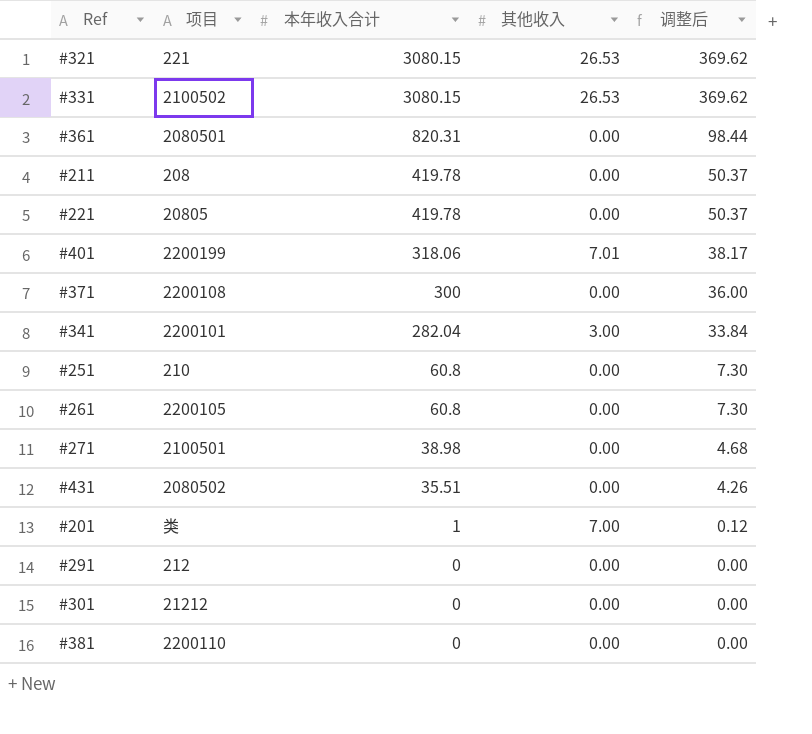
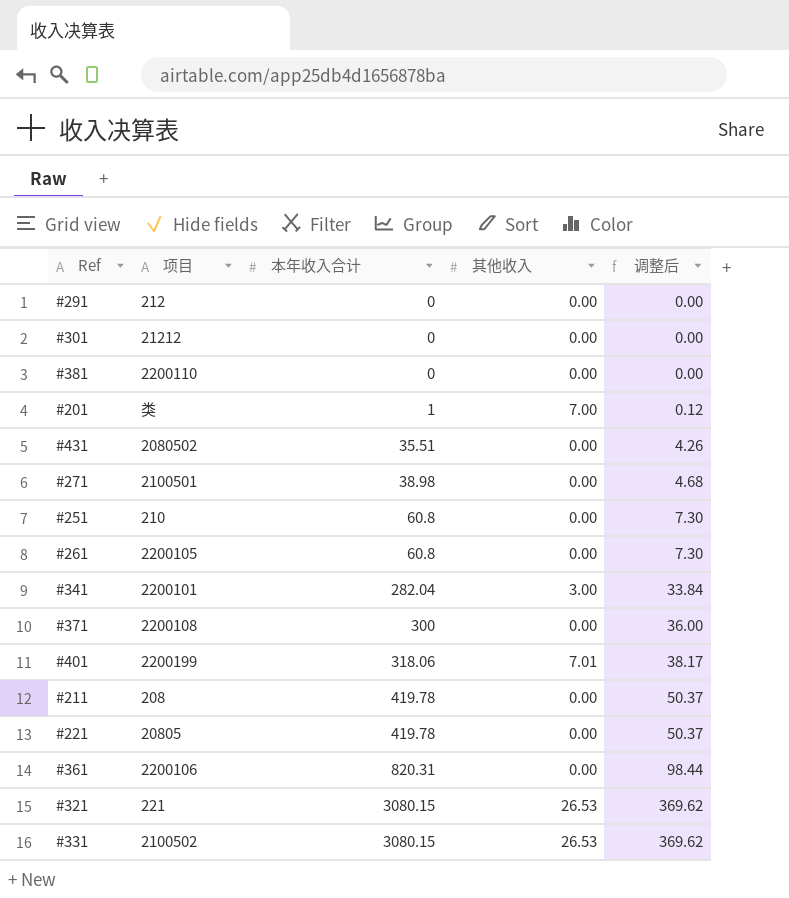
row order: 本年收入合计 descending -> 本年收入合计 ascending
#361 | 项目: 2080501 -> 2200106

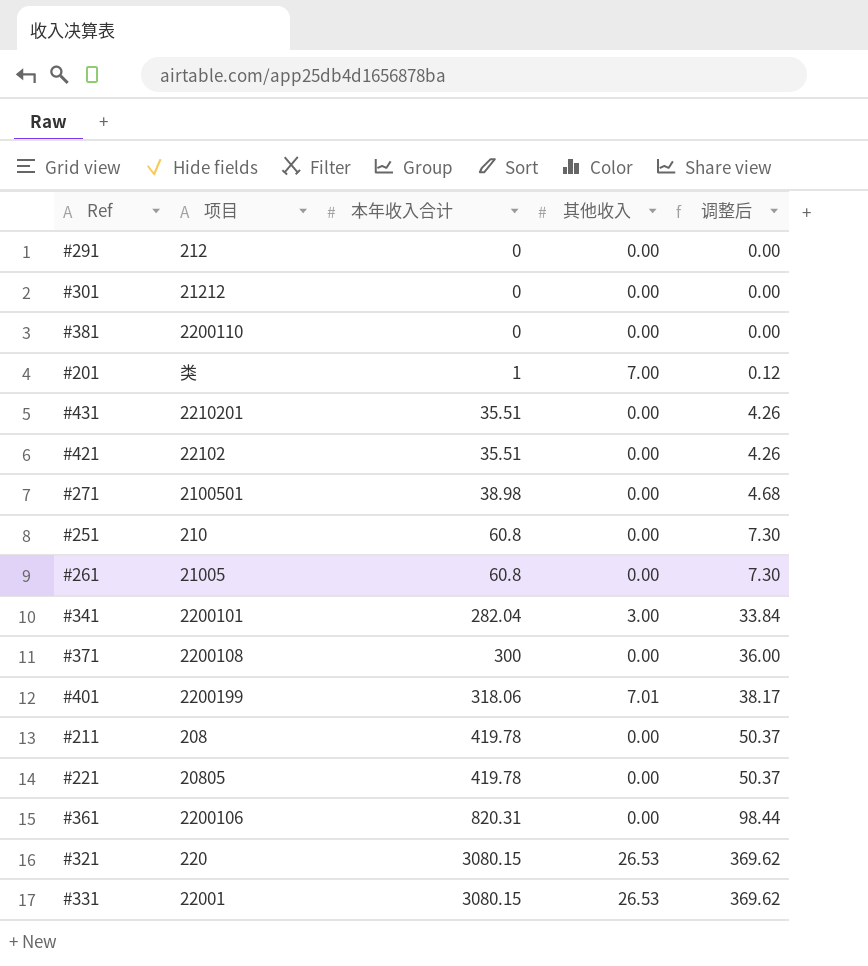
#431 | 项目: 2080502 -> 2210201
row #421: none -> 22102 | 35.51 | 0.00 | 4.26
#261 | 项目: 2200105 -> 21005
#321 | 项目: 221 -> 220
#331 | 项目: 2100502 -> 22001

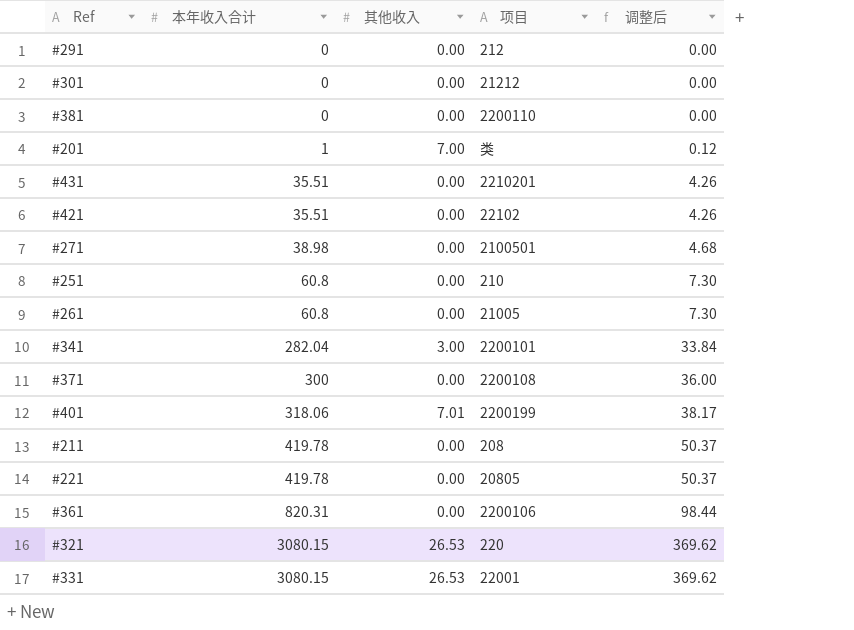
column 项目 | position: 2 -> 4

